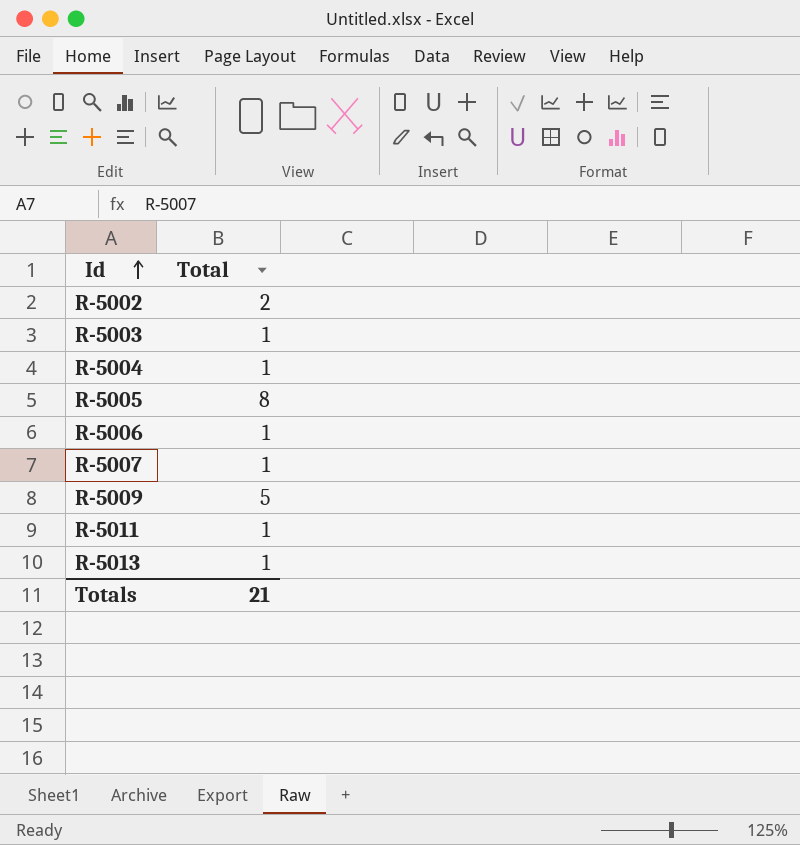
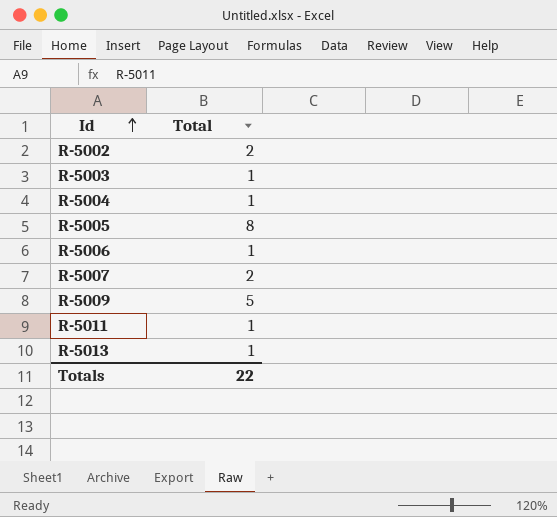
R-5007 | Total: 1 -> 2
Totals | Total: 21 -> 22

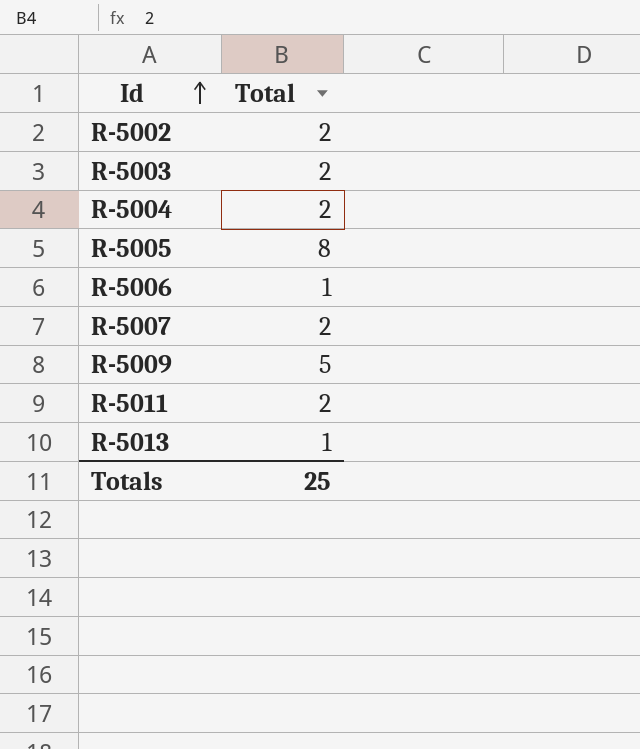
R-5003 | Total: 1 -> 2
R-5004 | Total: 1 -> 2
R-5011 | Total: 1 -> 2
Totals | Total: 22 -> 25

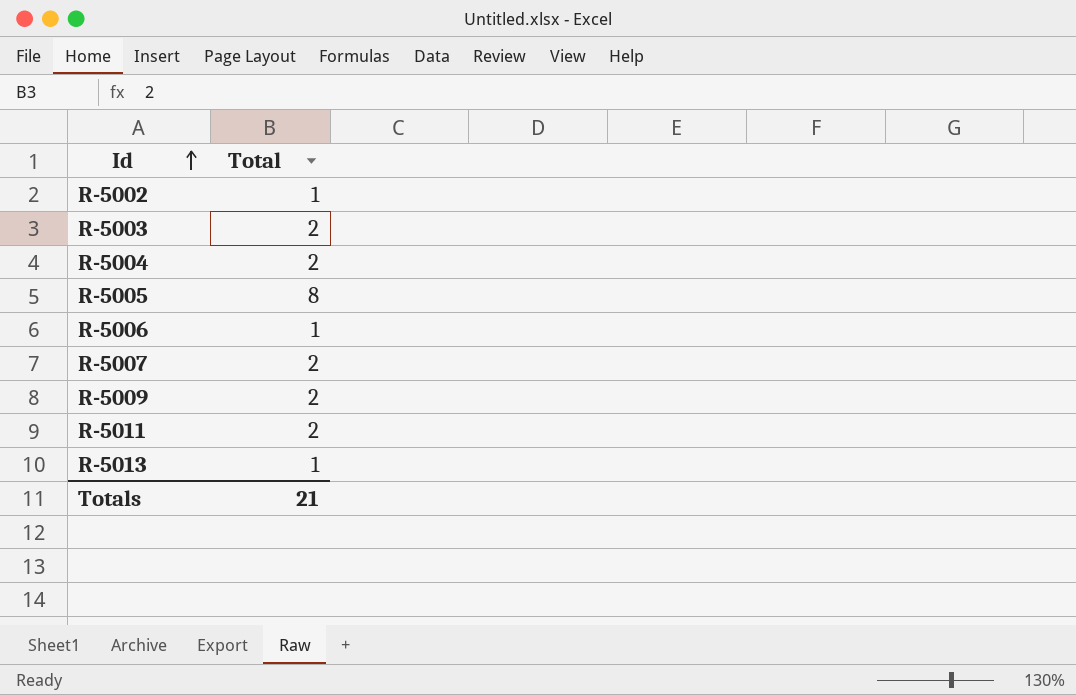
R-5002 | Total: 2 -> 1
R-5009 | Total: 5 -> 2
Totals | Total: 25 -> 21

